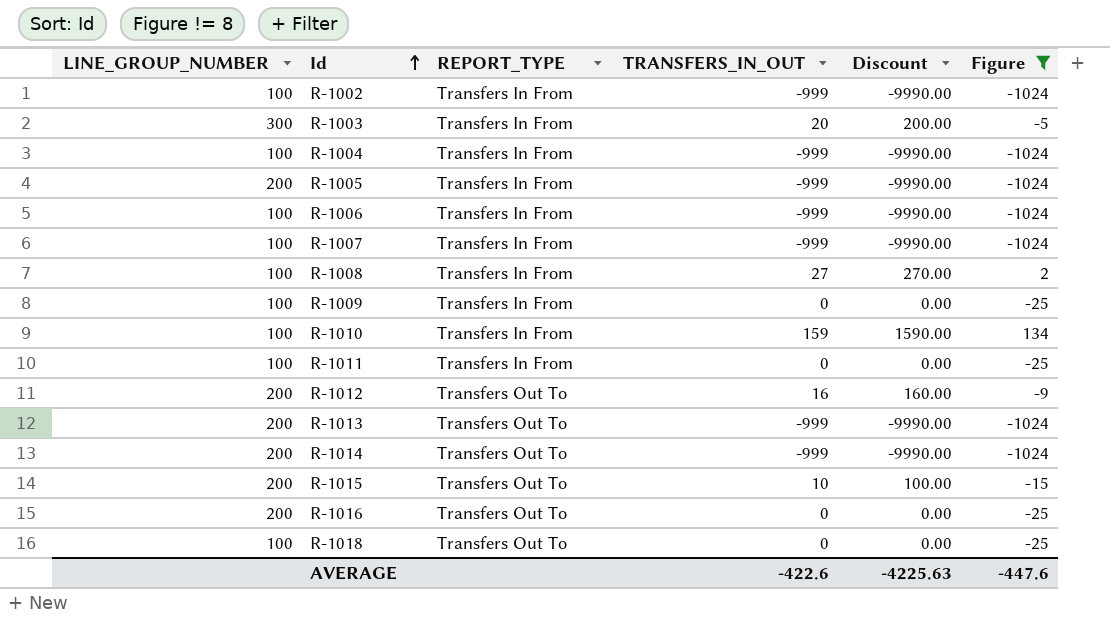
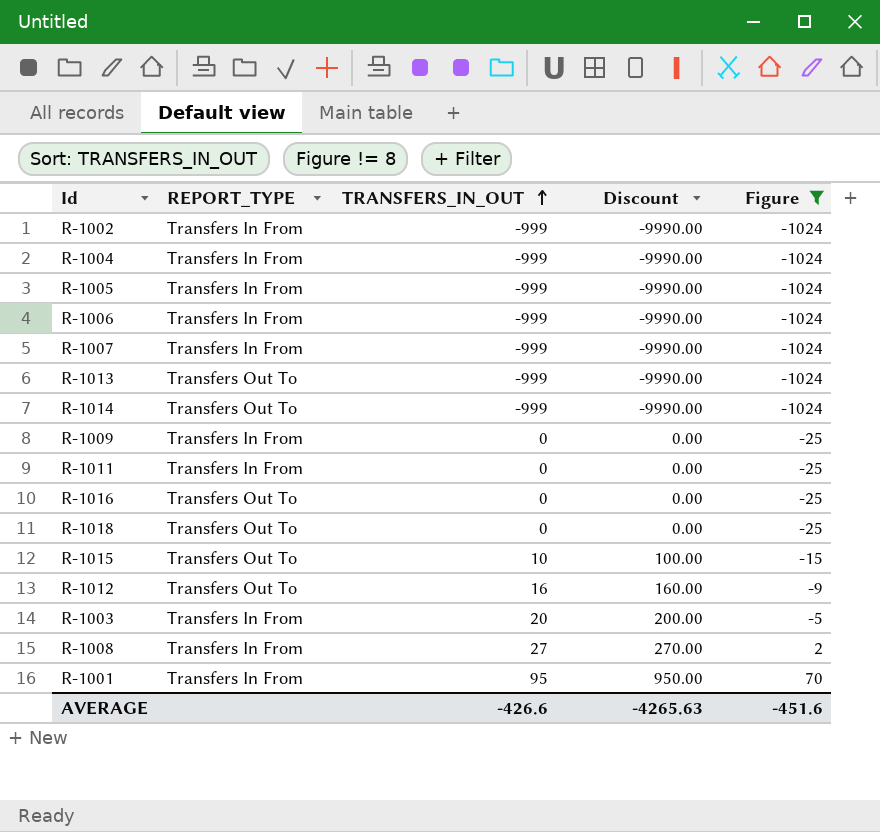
row order: Id ascending -> TRANSFERS_IN_OUT ascending
column LINE_GROUP_NUMBER | position: 1 -> none
row R-1010: 100 | Transfers In From | 159 | 1590.00 | 134 -> none
row R-1001: none -> Transfers In From | 95 | 950.00 | 70
AVERAGE | TRANSFERS_IN_OUT: -422.6 -> -426.6
AVERAGE | Discount: -4225.63 -> -4265.63
AVERAGE | Figure: -447.6 -> -451.6

